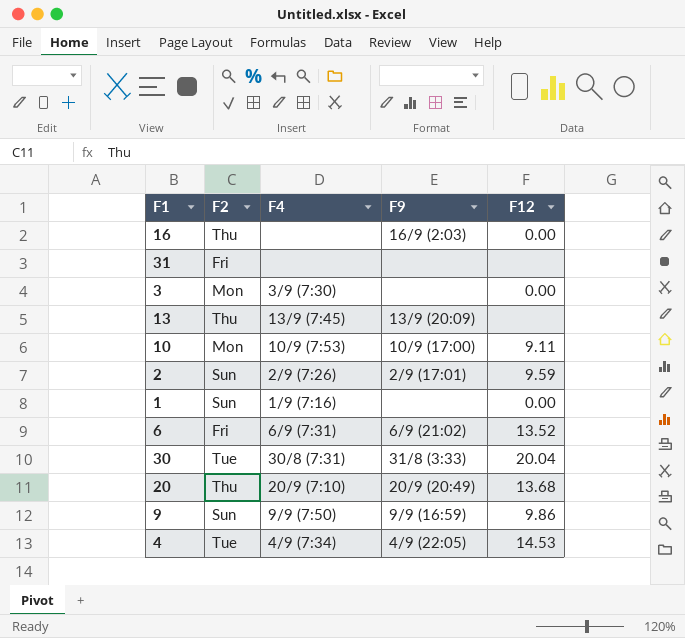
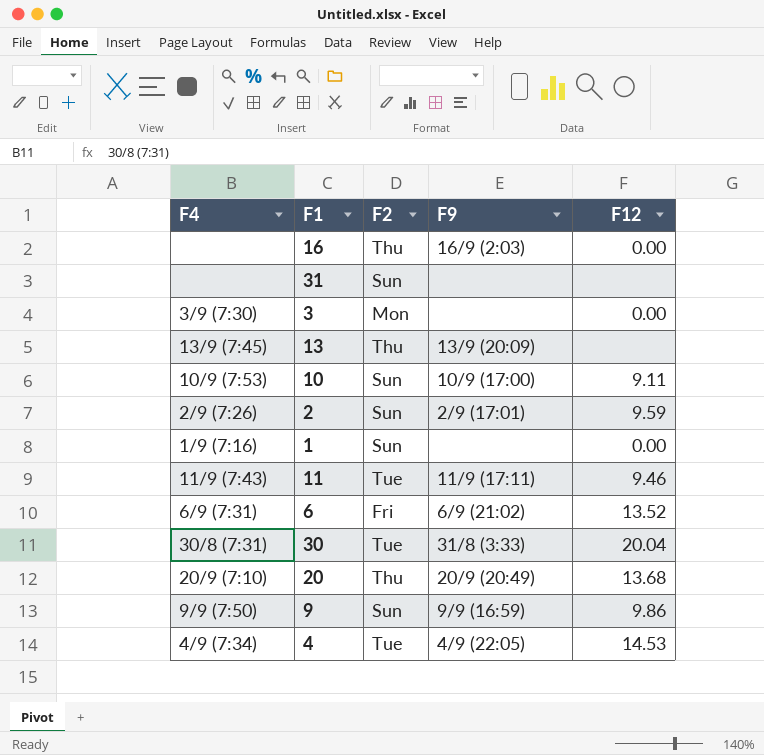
column F4 | position: 3 -> 1
31 | F2: Fri -> Sun
10 | F2: Mon -> Sun
row 11: none -> 11/9 (7:43) | Tue | 11/9 (17:11) | 9.46

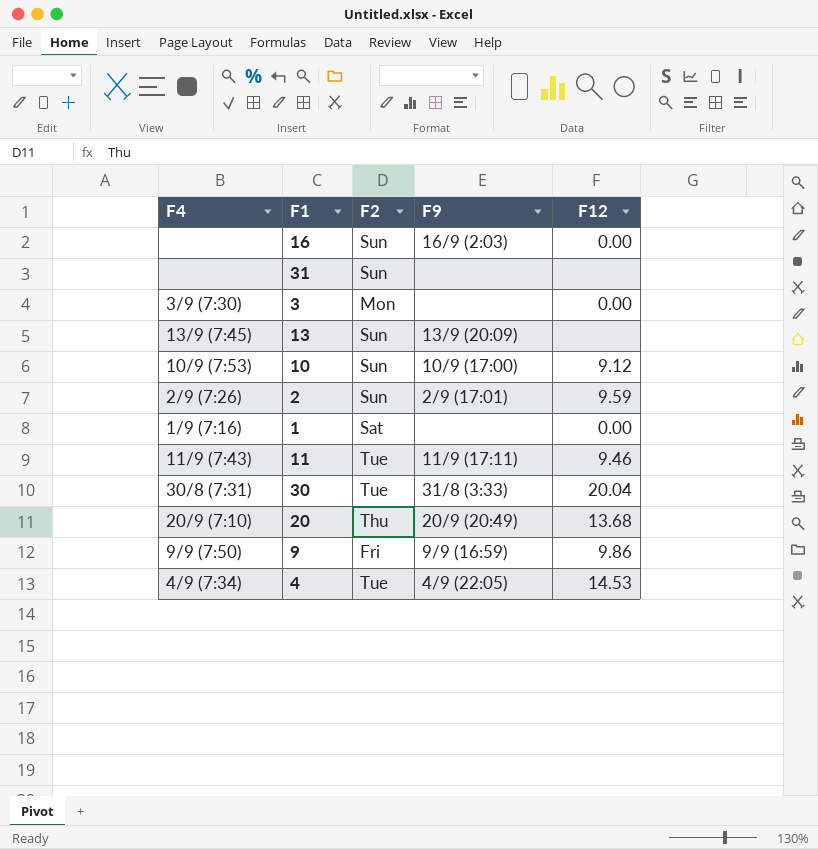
row 6: 6/9 (7:31) | Fri | 6/9 (21:02) | 13.52 -> none
16 | F2: Thu -> Sun
13 | F2: Thu -> Sun
10 | F12: 9.11 -> 9.12
1 | F2: Sun -> Sat
9 | F2: Sun -> Fri

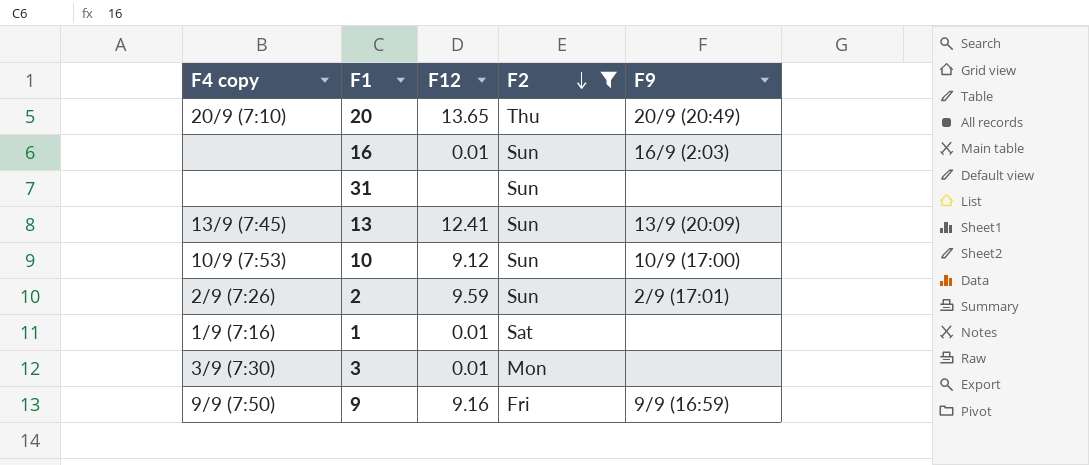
filter: none -> F2 != Tue
row order: none -> F2 descending
column name: F4 -> F4 copy
column F12 | position: 5 -> 3
20 | F12: 13.68 -> 13.65
16 | F12: 0.00 -> 0.01
13 | F12: none -> 12.41
1 | F12: 0.00 -> 0.01
3 | F12: 0.00 -> 0.01
9 | F12: 9.86 -> 9.16

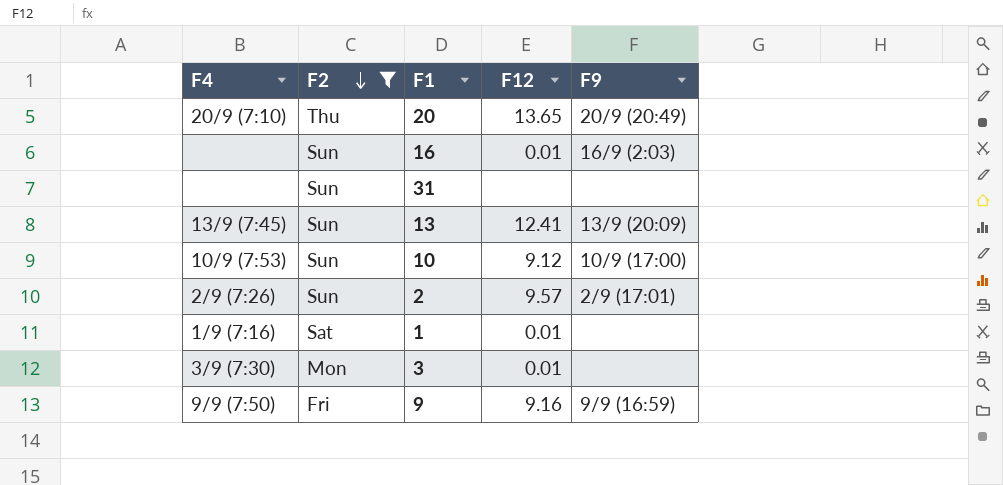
column name: F4 copy -> F4
column F2 | position: 4 -> 2
2 | F12: 9.59 -> 9.57

